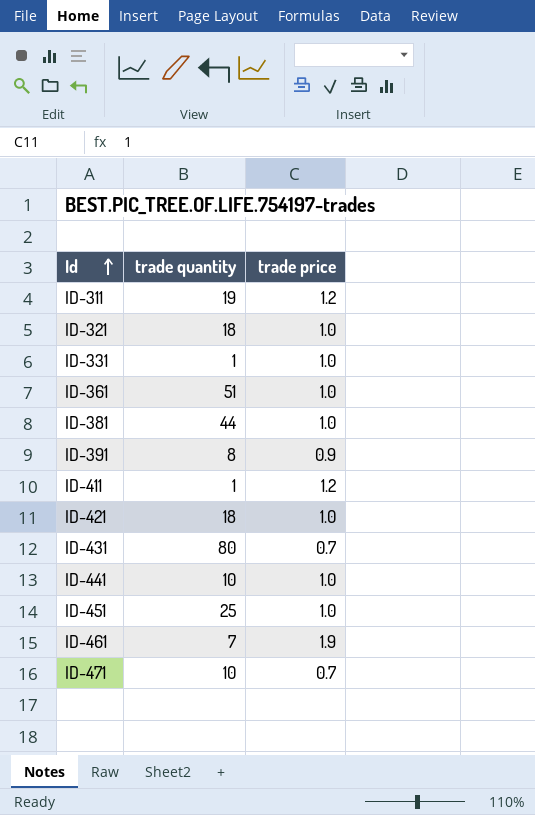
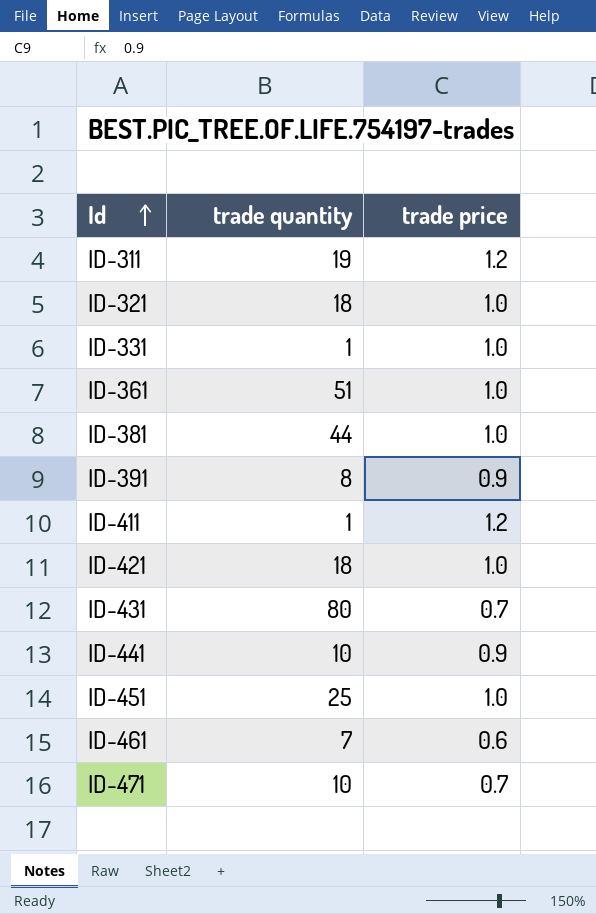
ID-441 | trade price: 1.0 -> 0.9
ID-461 | trade price: 1.9 -> 0.6

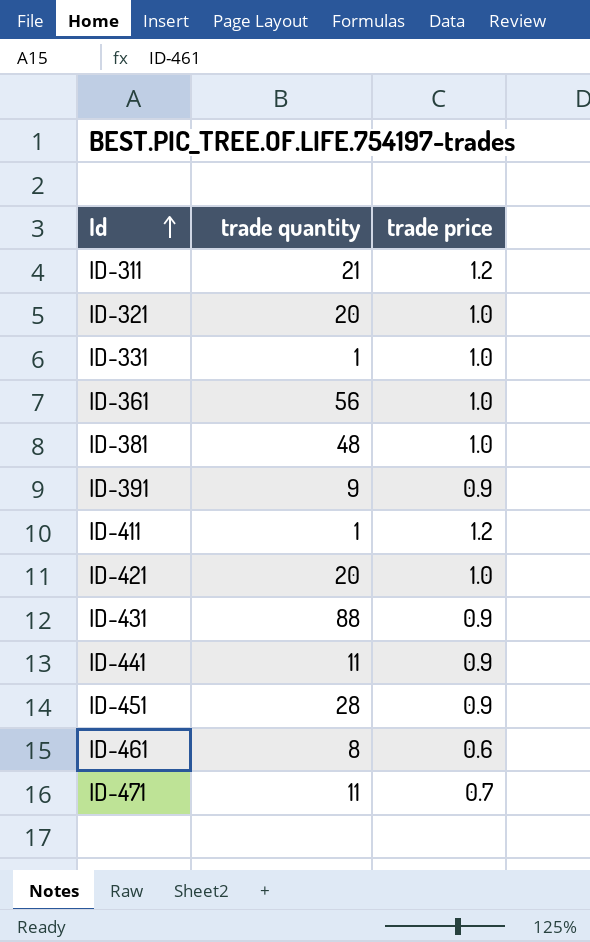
ID-311 | trade quantity: 19 -> 21
ID-321 | trade quantity: 18 -> 20
ID-361 | trade quantity: 51 -> 56
ID-381 | trade quantity: 44 -> 48
ID-391 | trade quantity: 8 -> 9
ID-421 | trade quantity: 18 -> 20
ID-431 | trade quantity: 80 -> 88
ID-431 | trade price: 0.7 -> 0.9
ID-441 | trade quantity: 10 -> 11
ID-451 | trade quantity: 25 -> 28
ID-451 | trade price: 1.0 -> 0.9
ID-461 | trade quantity: 7 -> 8
ID-471 | trade quantity: 10 -> 11

